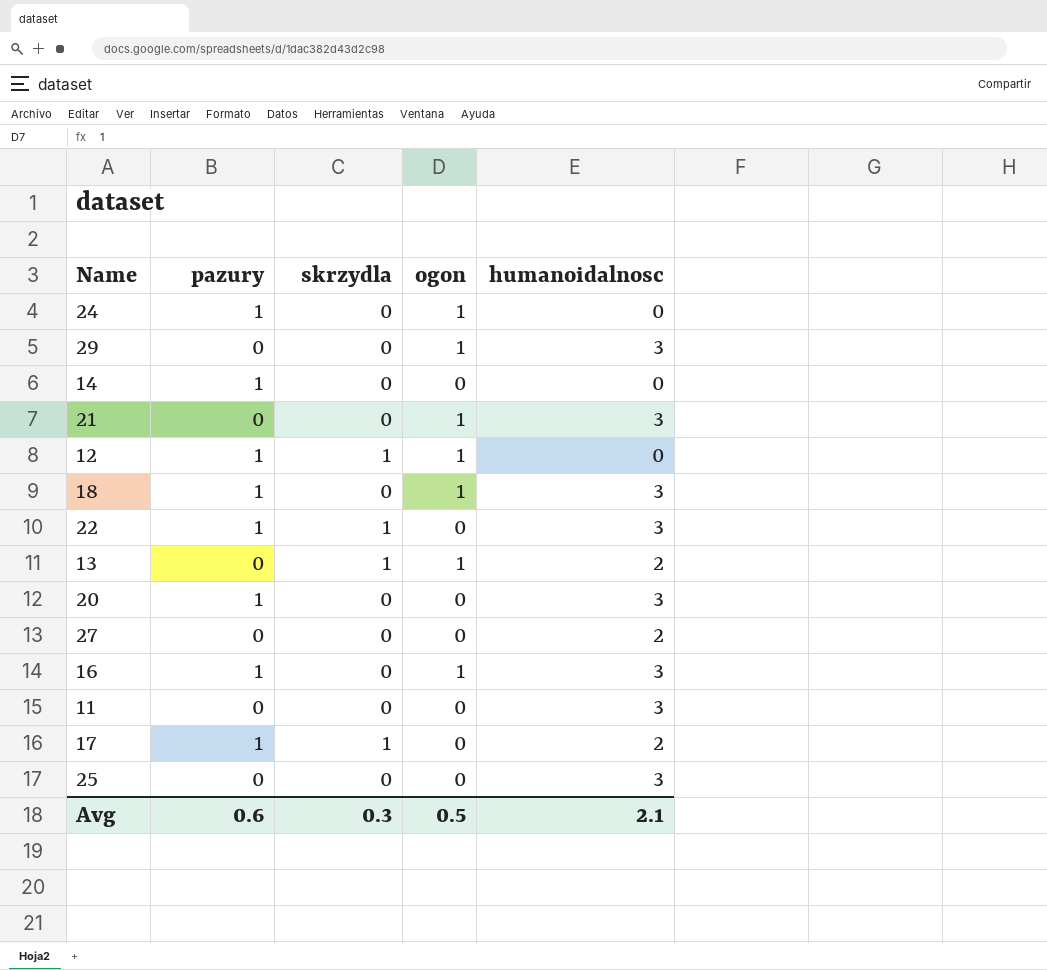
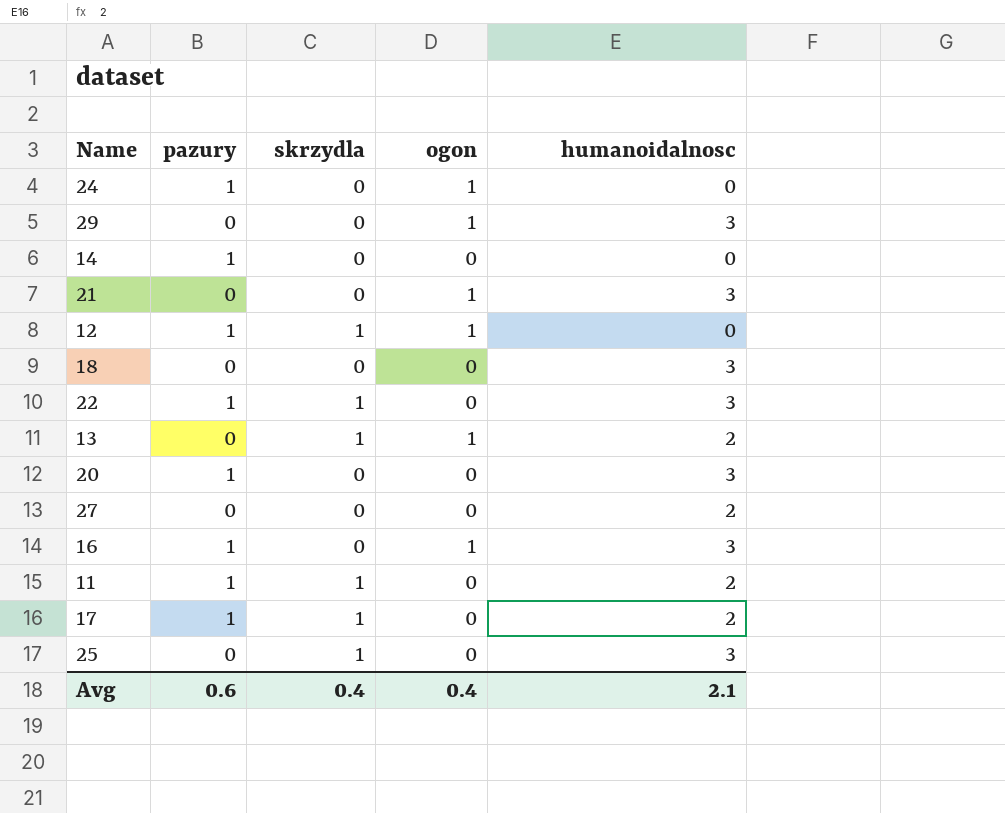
18 | pazury: 1 -> 0
18 | ogon: 1 -> 0
11 | pazury: 0 -> 1
11 | skrzydla: 0 -> 1
11 | humanoidalnosc: 3 -> 2
25 | skrzydla: 0 -> 1
Avg | skrzydla: 0.3 -> 0.4
Avg | ogon: 0.5 -> 0.4

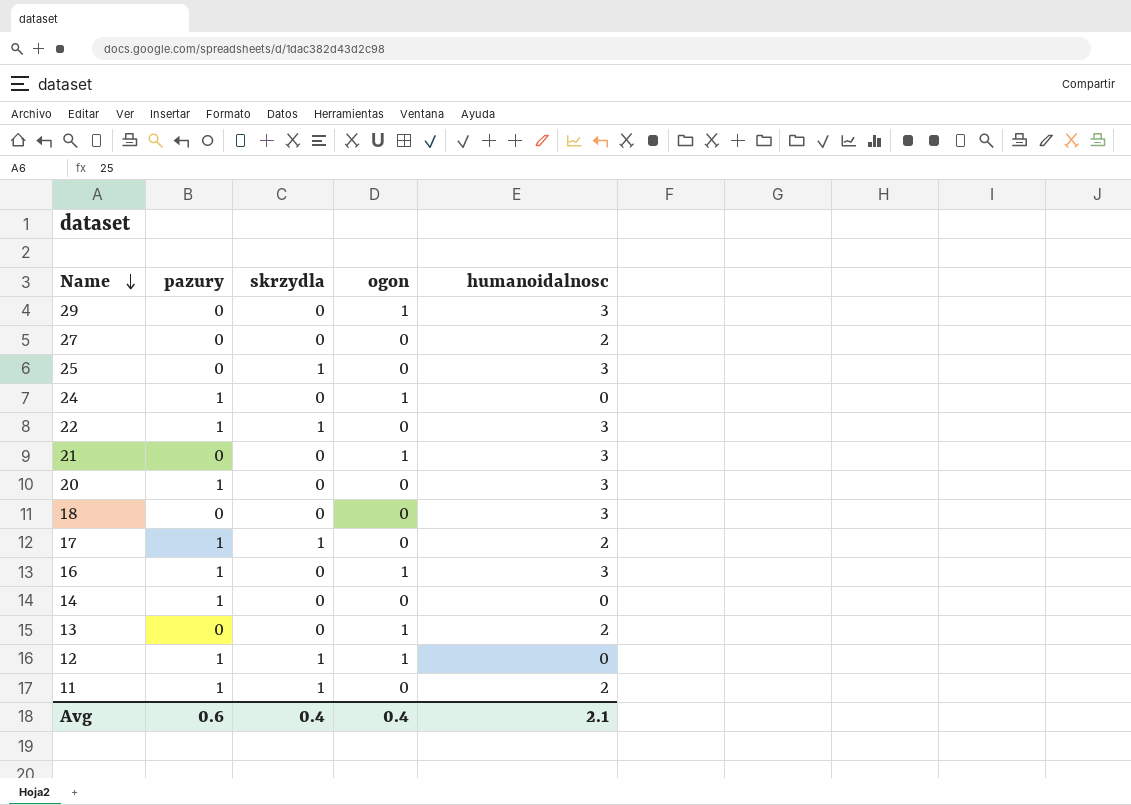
row order: none -> Name descending
13 | skrzydla: 1 -> 0

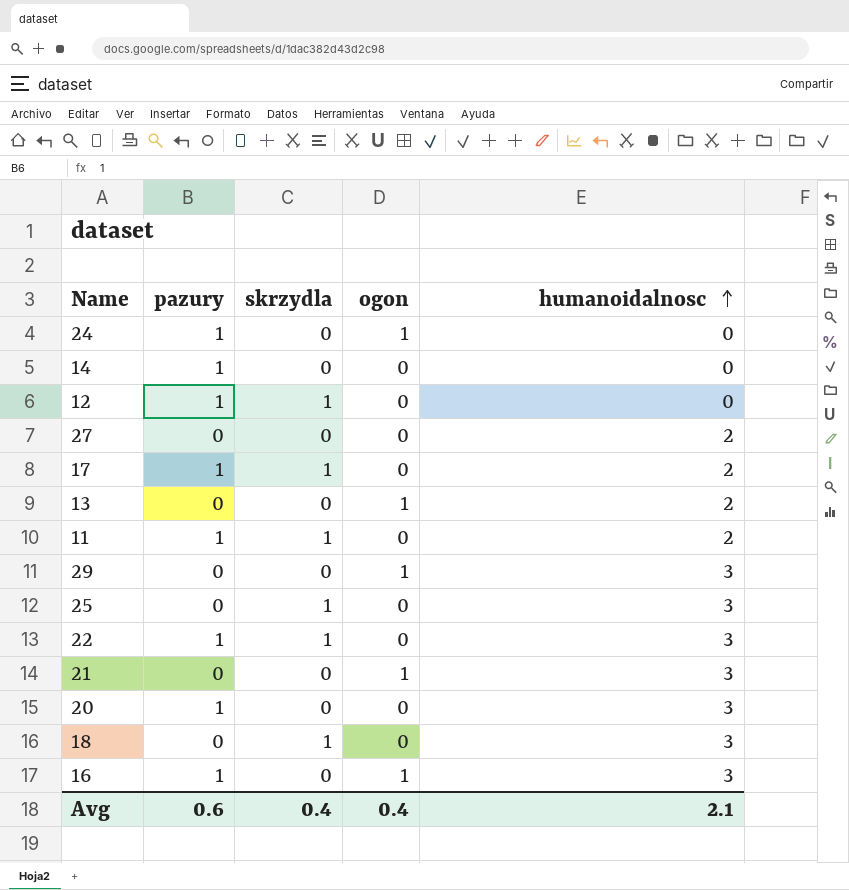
row order: Name descending -> humanoidalnosc ascending
12 | ogon: 1 -> 0
18 | skrzydla: 0 -> 1

